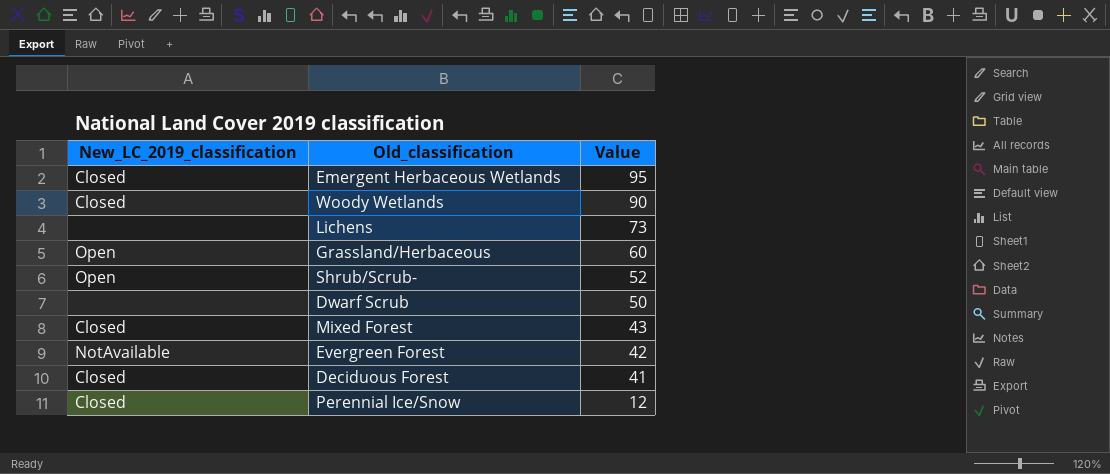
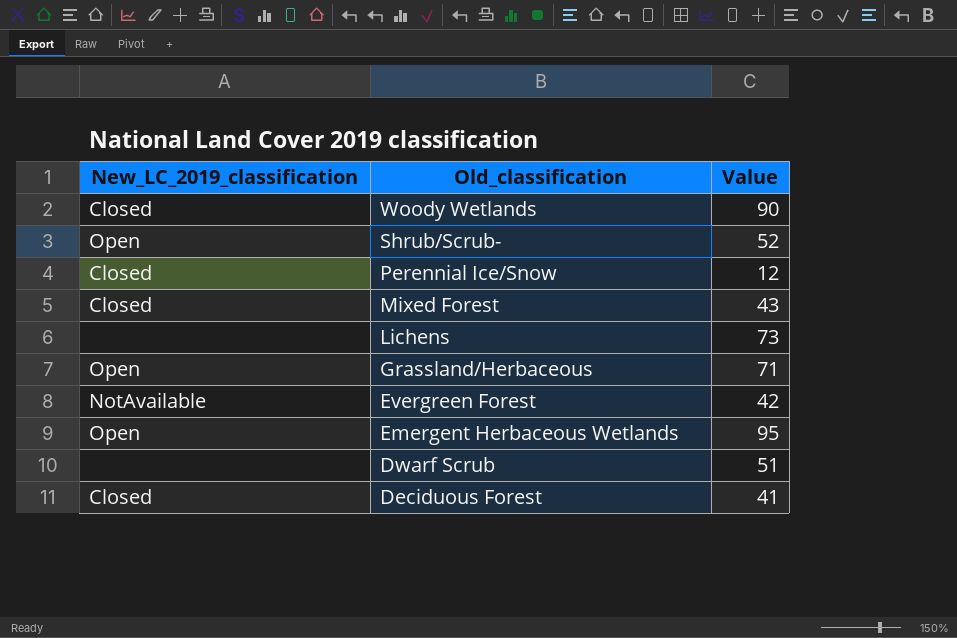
row order: Value descending -> Old_classification descending
Grassland/Herbaceous | Value: 60 -> 71
Emergent Herbaceous Wetlands | New_LC_2019_classification: Closed -> Open
Dwarf Scrub | Value: 50 -> 51

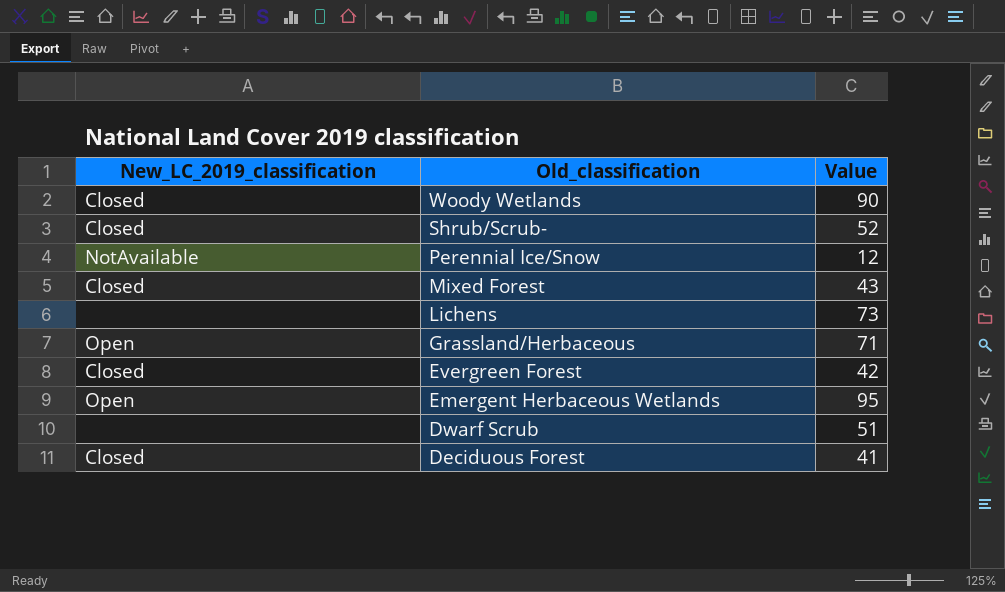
Shrub/Scrub- | New_LC_2019_classification: Open -> Closed
Perennial Ice/Snow | New_LC_2019_classification: Closed -> NotAvailable
Evergreen Forest | New_LC_2019_classification: NotAvailable -> Closed

